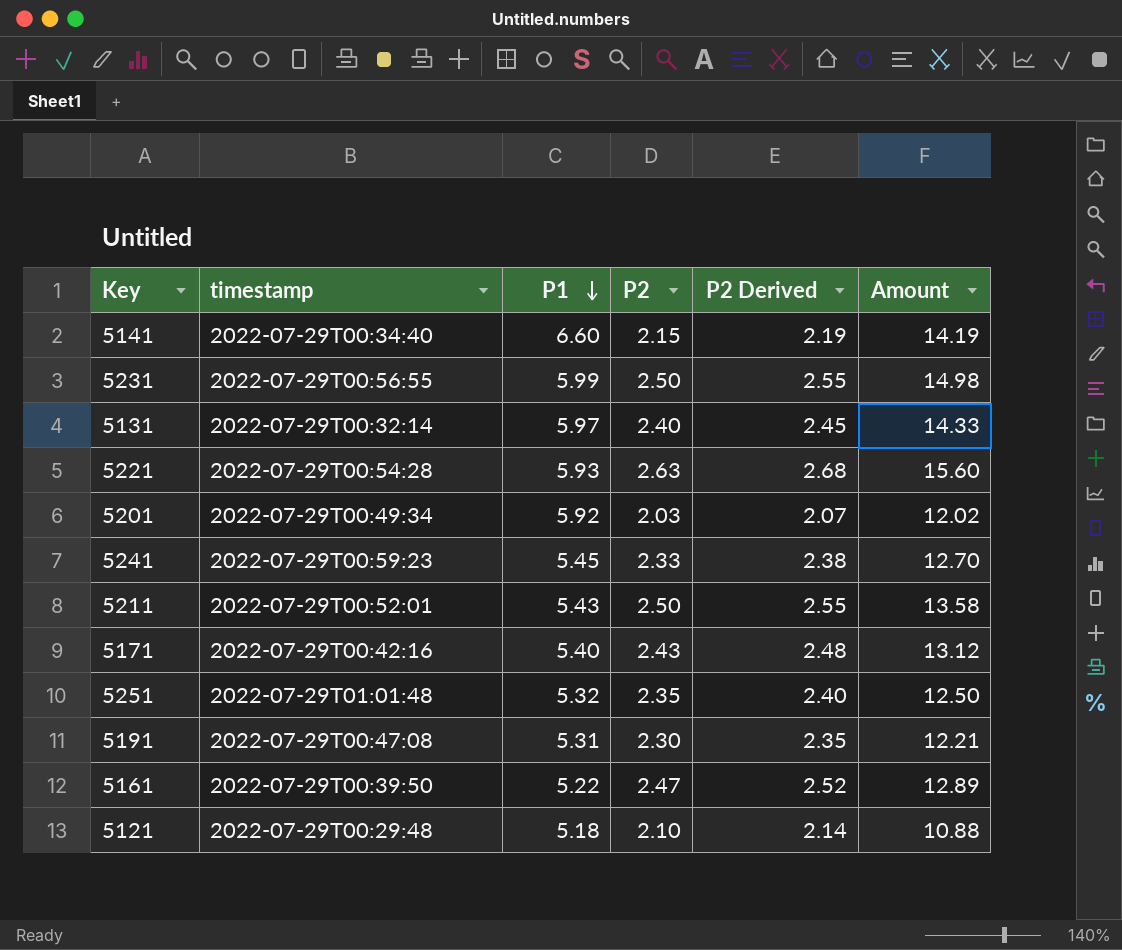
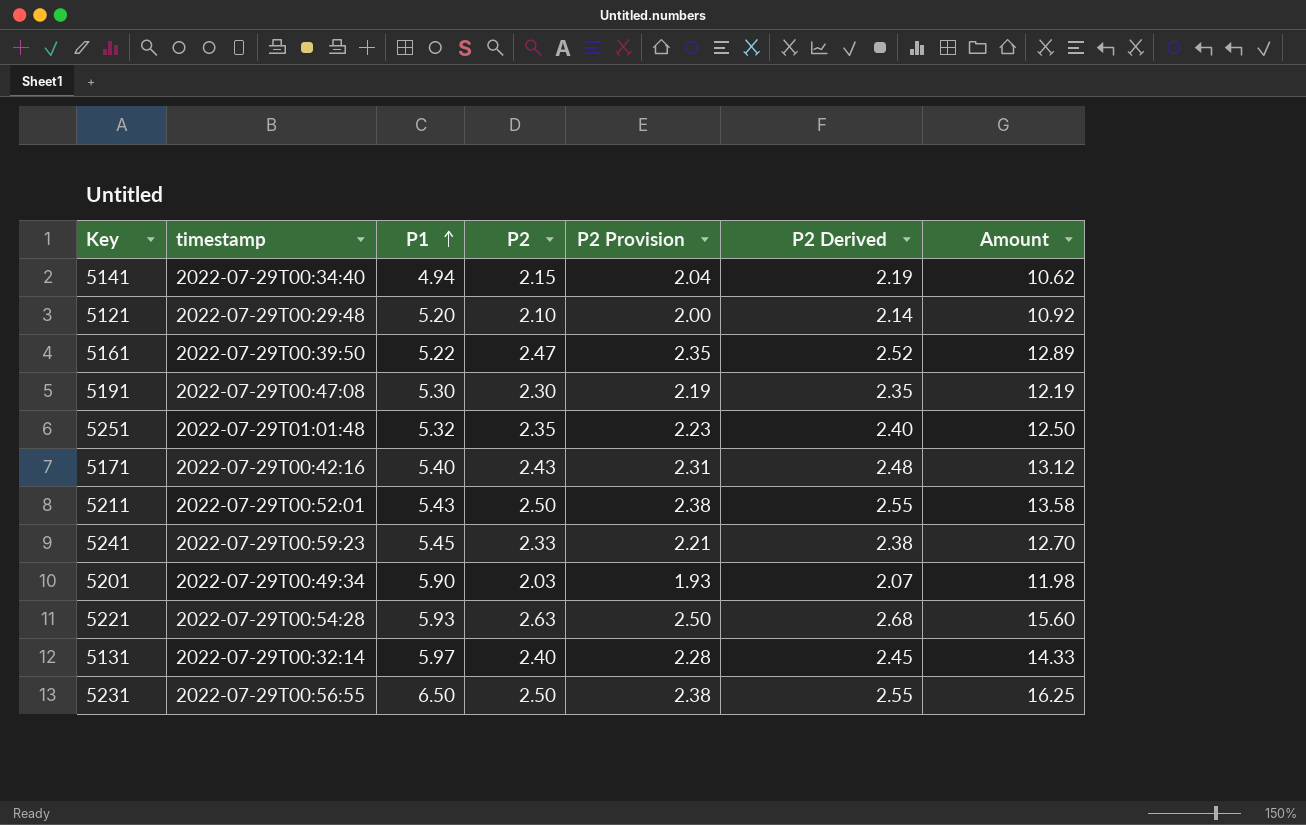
row order: P1 descending -> P1 ascending
column P2 Provision | formula: none -> [P2] * 0.95
5141 | P1: 6.60 -> 4.94
5141 | Amount: 14.19 -> 10.62
5121 | P1: 5.18 -> 5.20
5121 | Amount: 10.88 -> 10.92
5191 | P1: 5.31 -> 5.30
5191 | Amount: 12.21 -> 12.19
5201 | P1: 5.92 -> 5.90
5201 | Amount: 12.02 -> 11.98
5231 | P1: 5.99 -> 6.50
5231 | Amount: 14.98 -> 16.25

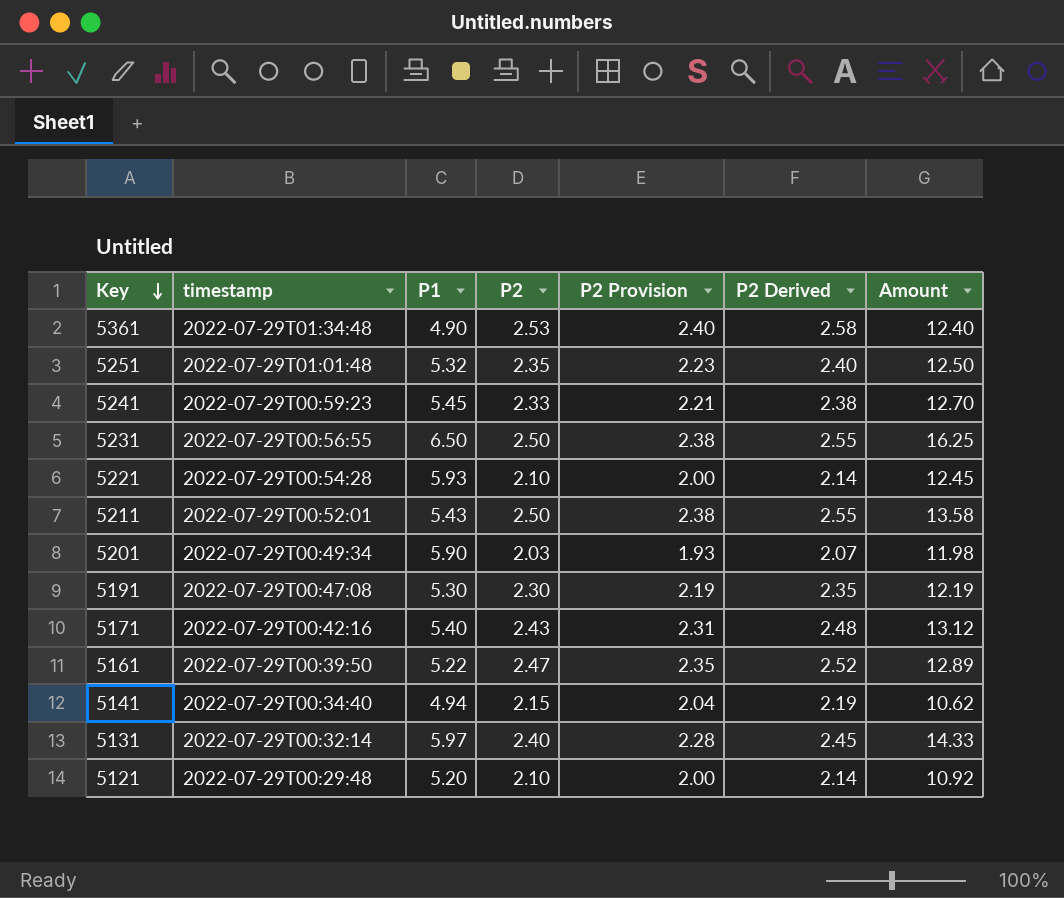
row order: P1 ascending -> Key descending
row 5361: none -> 2022-07-29T01:34:48 | 4.90 | 2.53 | 2.40 | 2.58 | 12.40
5221 | P2: 2.63 -> 2.10
5221 | P2 Provision: 2.50 -> 2.00
5221 | P2 Derived: 2.68 -> 2.14
5221 | Amount: 15.60 -> 12.45

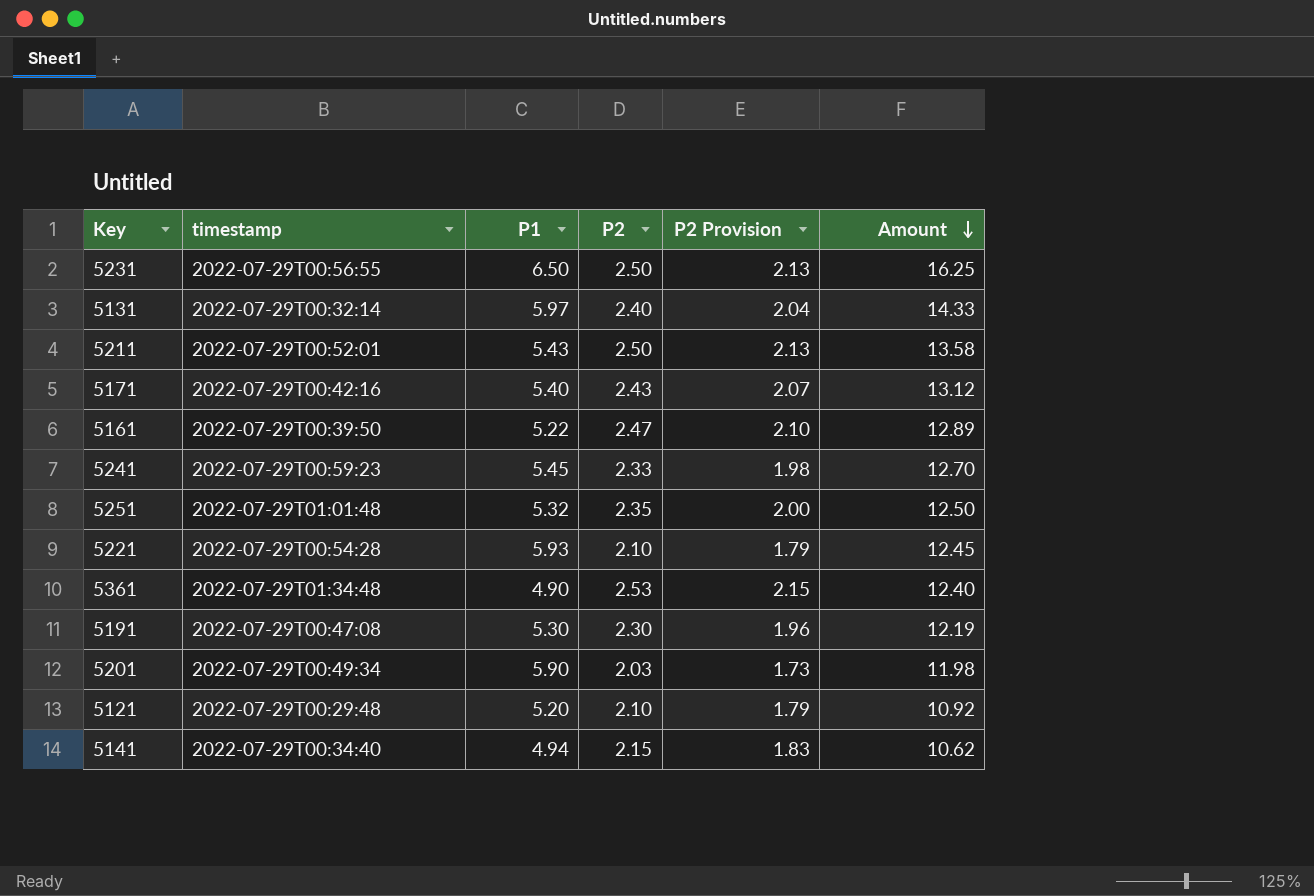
row order: Key descending -> Amount descending
column P2 Derived | formula: [P2] * 1.02 -> none
column P2 Provision | formula: [P2] * 0.95 -> [P2] * 0.85

